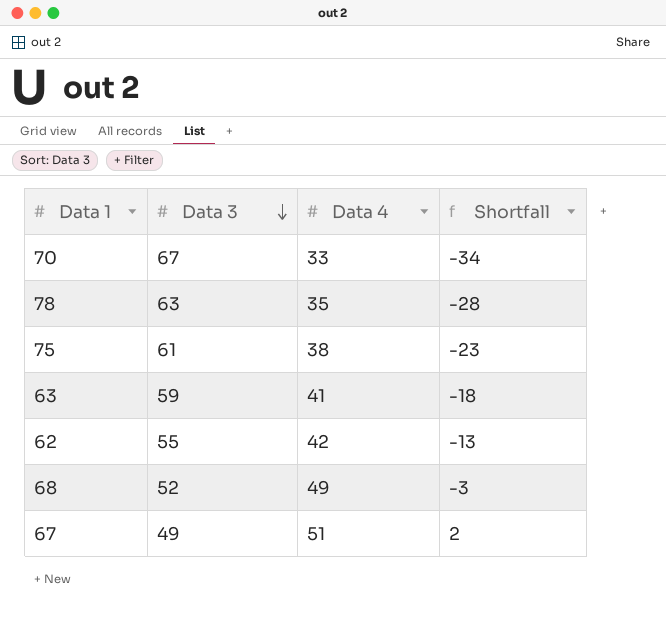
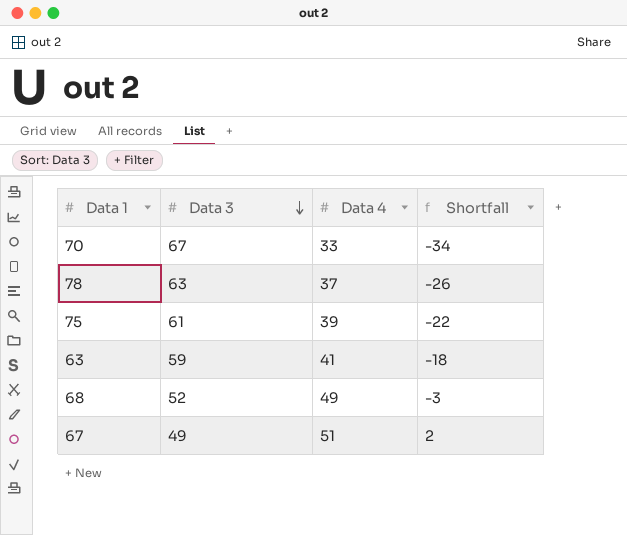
row 62: 55 | 42 | -13 -> none
78 | Data 4: 35 -> 37
78 | Shortfall: -28 -> -26
75 | Data 4: 38 -> 39
75 | Shortfall: -23 -> -22

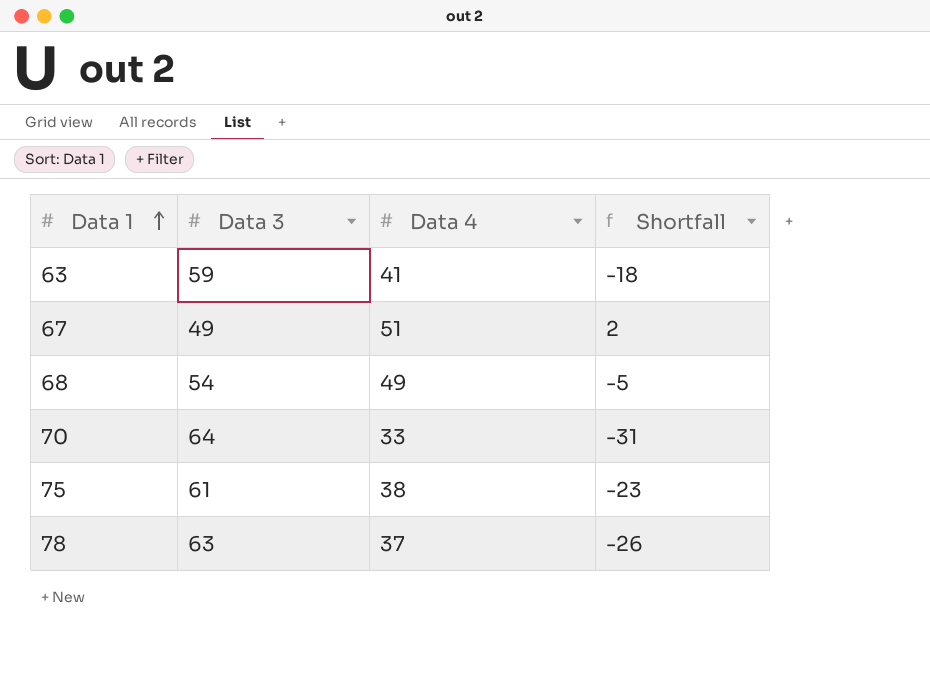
row order: Data 3 descending -> Data 1 ascending
68 | Data 3: 52 -> 54
68 | Shortfall: -3 -> -5
70 | Data 3: 67 -> 64
70 | Shortfall: -34 -> -31
75 | Data 4: 39 -> 38
75 | Shortfall: -22 -> -23

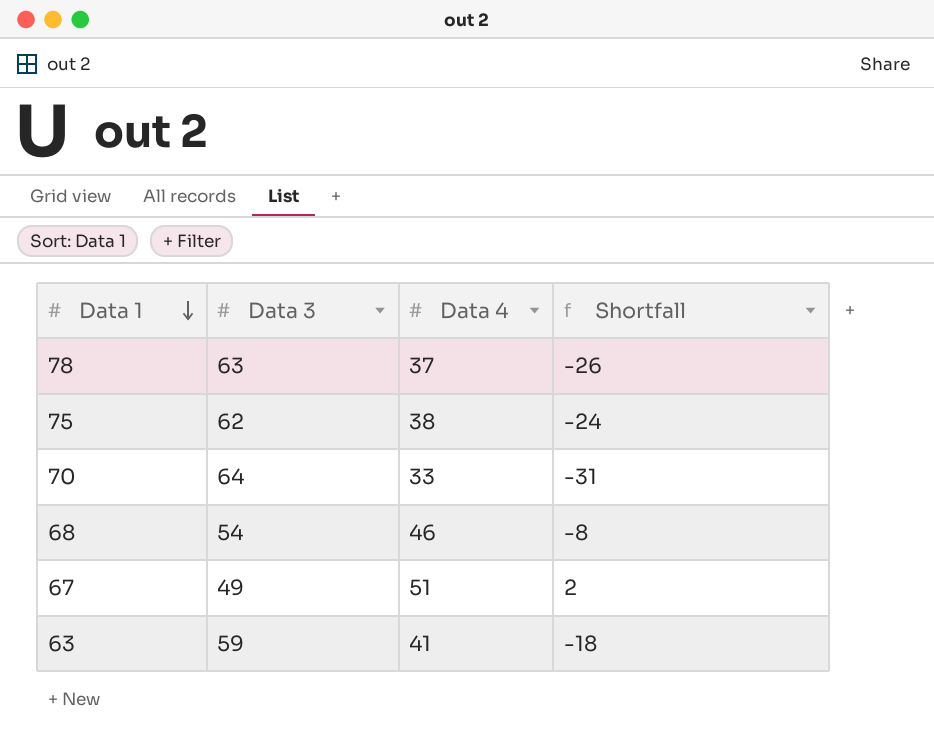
row order: Data 1 ascending -> Data 1 descending
75 | Data 3: 61 -> 62
75 | Shortfall: -23 -> -24
68 | Data 4: 49 -> 46
68 | Shortfall: -5 -> -8

